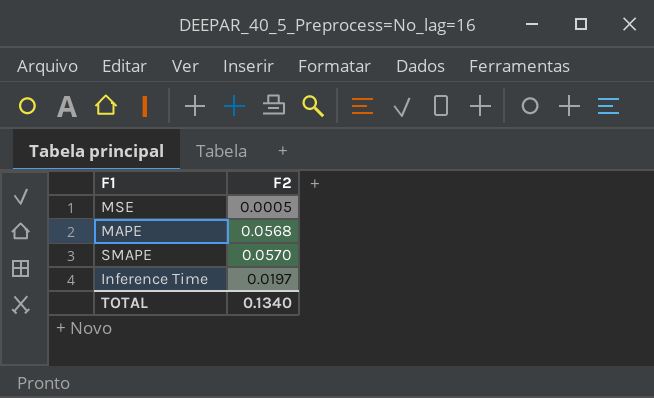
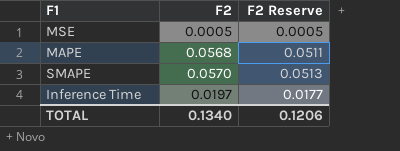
column F2 Reserve | formula: none -> [F2] * 0.9

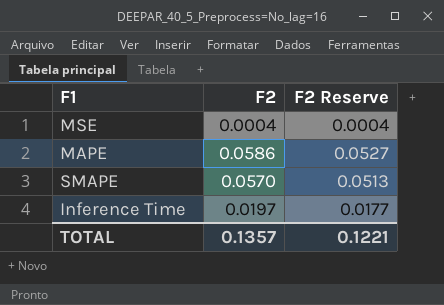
MSE | F2: 0.0005 -> 0.0004
MSE | F2 Reserve: 0.0005 -> 0.0004
MAPE | F2: 0.0568 -> 0.0586
MAPE | F2 Reserve: 0.0511 -> 0.0527
TOTAL | F2: 0.1340 -> 0.1357
TOTAL | F2 Reserve: 0.1206 -> 0.1221

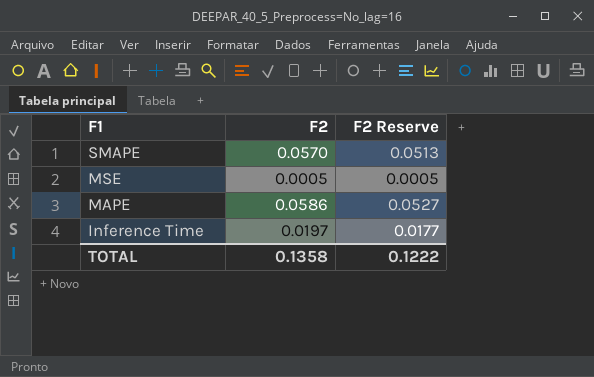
row order: none -> F1 descending
MSE | F2: 0.0004 -> 0.0005
MSE | F2 Reserve: 0.0004 -> 0.0005
TOTAL | F2: 0.1357 -> 0.1358
TOTAL | F2 Reserve: 0.1221 -> 0.1222

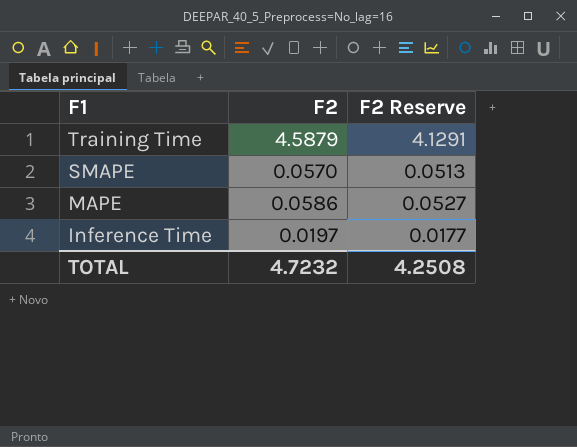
row MSE: 0.0005 | 0.0005 -> none
row Training Time: none -> 4.5879 | 4.1291
TOTAL | F2: 0.1358 -> 4.7232
TOTAL | F2 Reserve: 0.1222 -> 4.2508

